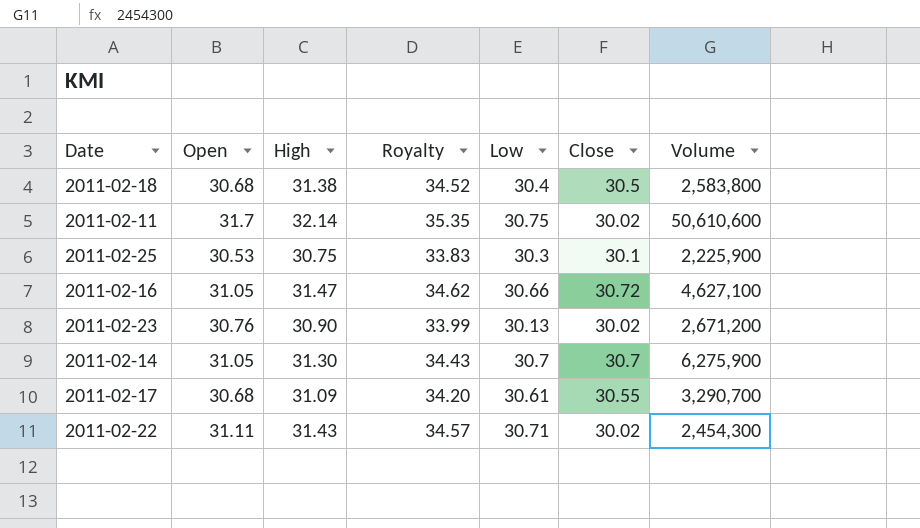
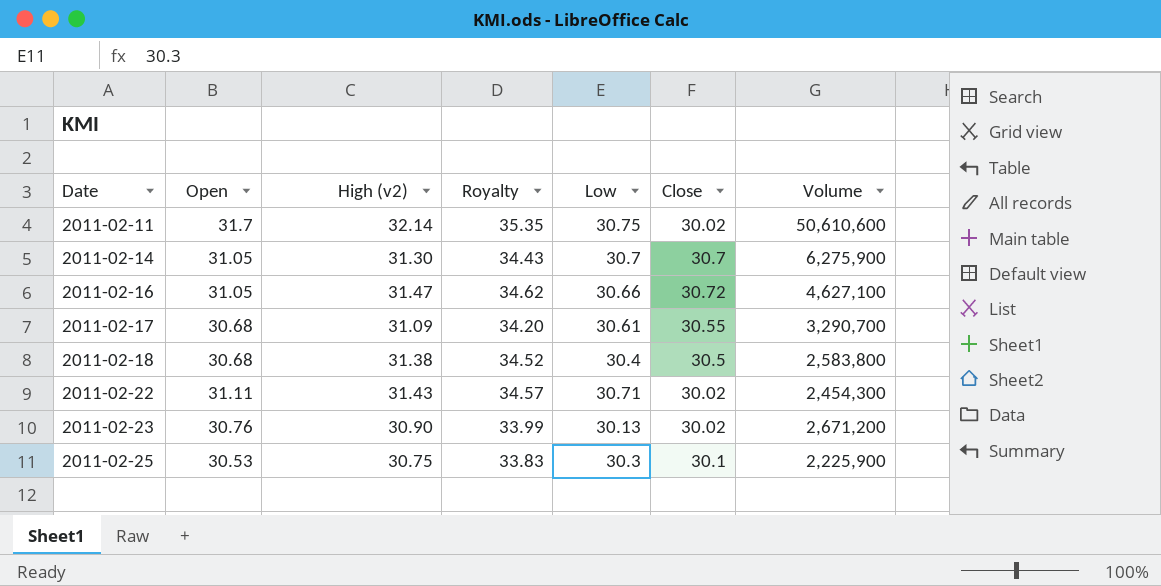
row order: none -> Date ascending
column name: High -> High (v2)

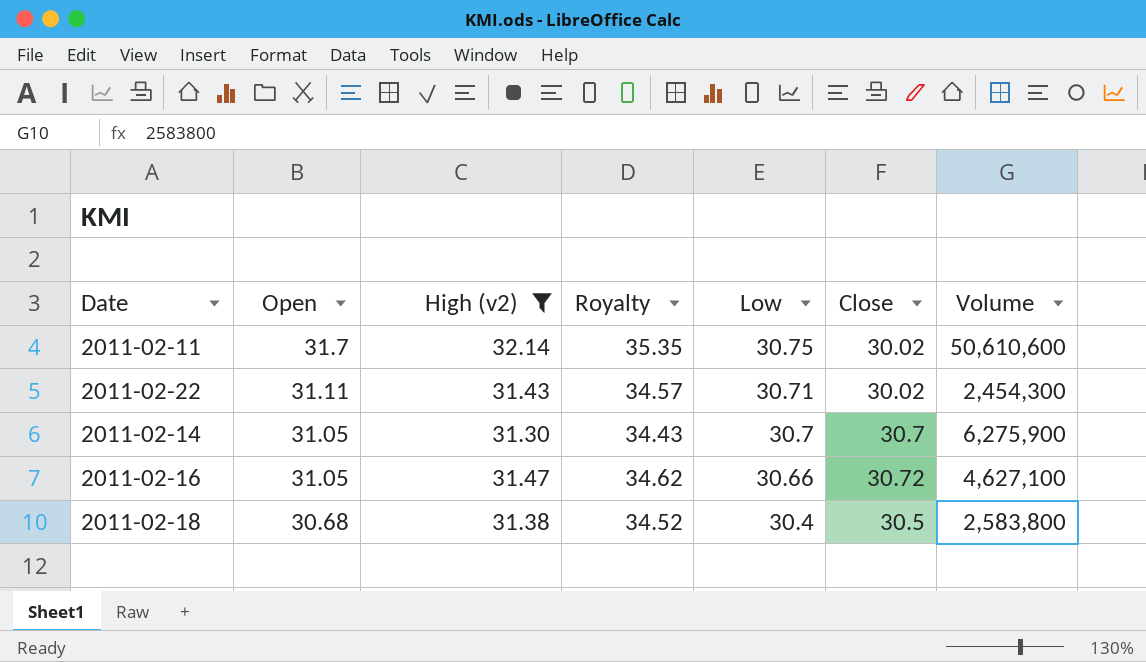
filter: none -> High (v2) >= 31.30
row order: Date ascending -> Open descending

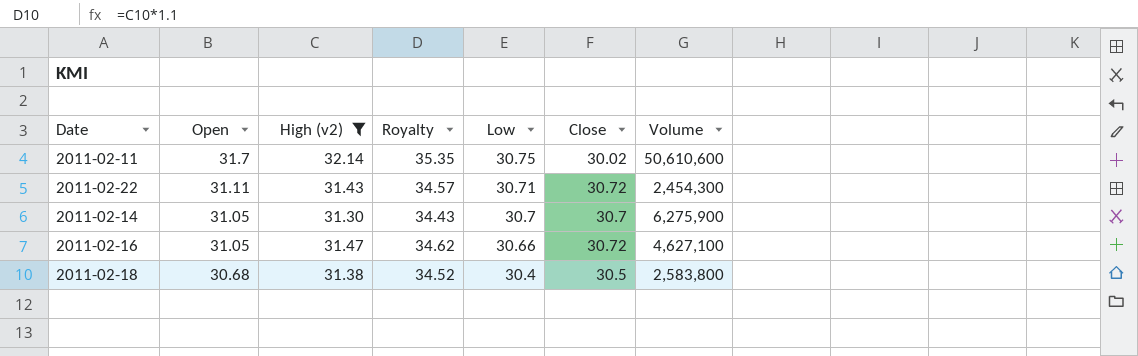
2011-02-22 | Close: 30.02 -> 30.72

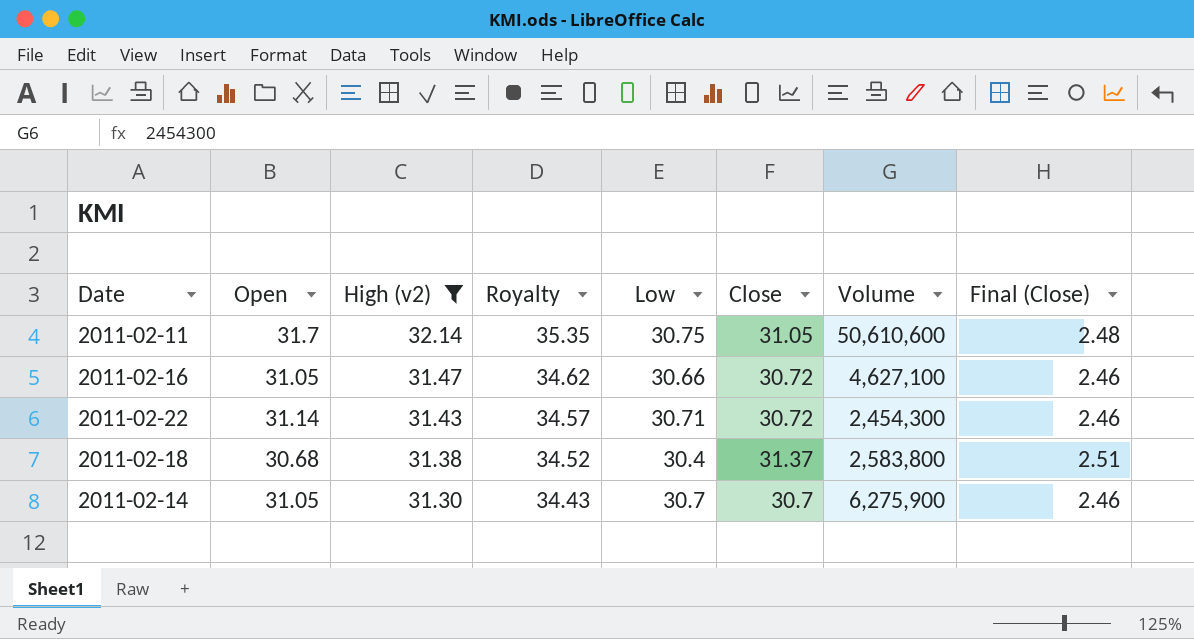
row order: Open descending -> High (v2) descending
column Final (Close) | formula: none -> [Close] * 0.08
2011-02-11 | Close: 30.02 -> 31.05
2011-02-22 | Open: 31.11 -> 31.14
2011-02-18 | Close: 30.5 -> 31.37

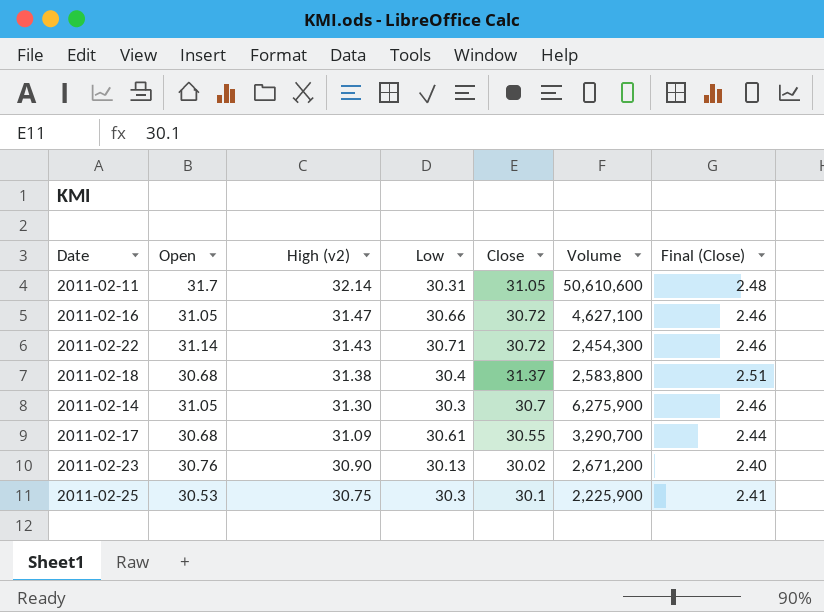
filter: High (v2) >= 31.30 -> none
column Royalty | formula: [High (v2)] * 1.1 -> none
2011-02-11 | Low: 30.75 -> 30.31
2011-02-14 | Low: 30.7 -> 30.3

